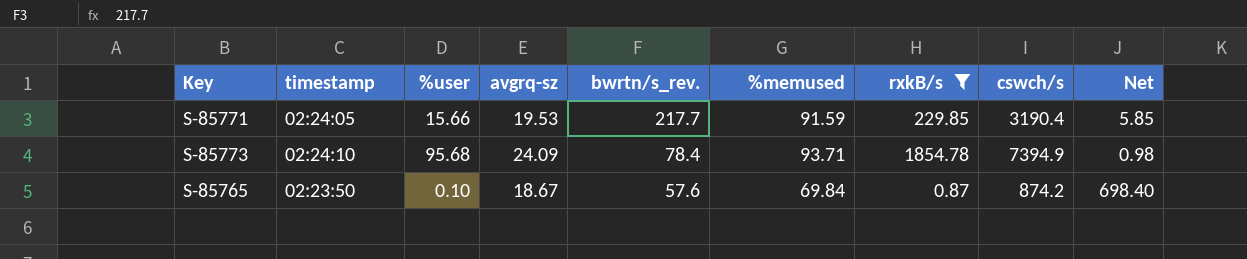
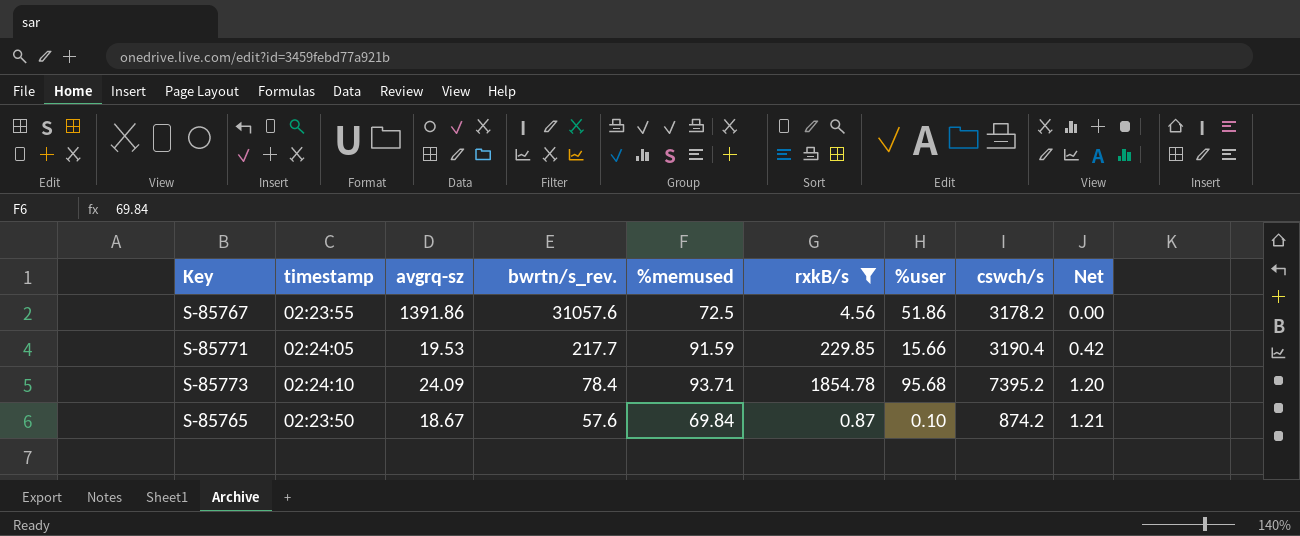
column %user | position: 3 -> 7
column Net | formula: [%memused] / [%user] -> [%memused] / [bwrtn/s_rev.]
row S-85767: none -> 02:23:55 | 1391.86 | 31057.6 | 72.5 | 4.56 | 51.86 | 3178.2 | 0.00
S-85773 | cswch/s: 7394.9 -> 7395.2

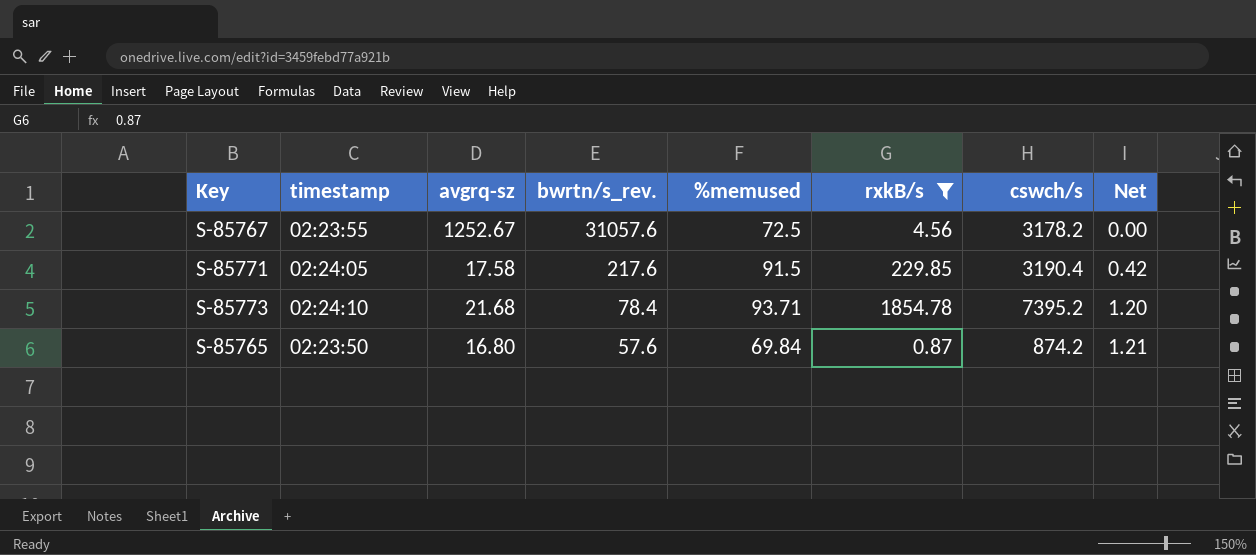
column %user | position: 7 -> none
S-85767 | avgrq-sz: 1391.86 -> 1252.67
S-85771 | avgrq-sz: 19.53 -> 17.58
S-85771 | bwrtn/s_rev.: 217.7 -> 217.6
S-85771 | %memused: 91.59 -> 91.5
S-85773 | avgrq-sz: 24.09 -> 21.68
S-85765 | avgrq-sz: 18.67 -> 16.80

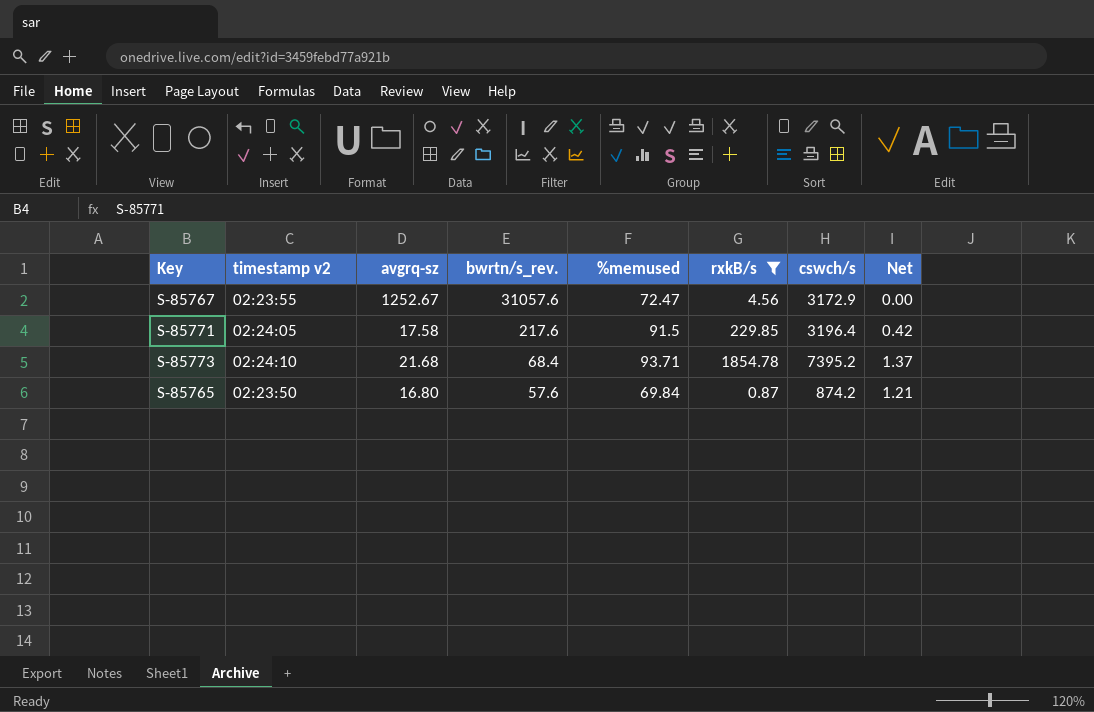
column name: timestamp -> timestamp v2
S-85767 | %memused: 72.5 -> 72.47
S-85767 | cswch/s: 3178.2 -> 3172.9
S-85771 | cswch/s: 3190.4 -> 3196.4
S-85773 | bwrtn/s_rev.: 78.4 -> 68.4
S-85773 | Net: 1.20 -> 1.37

